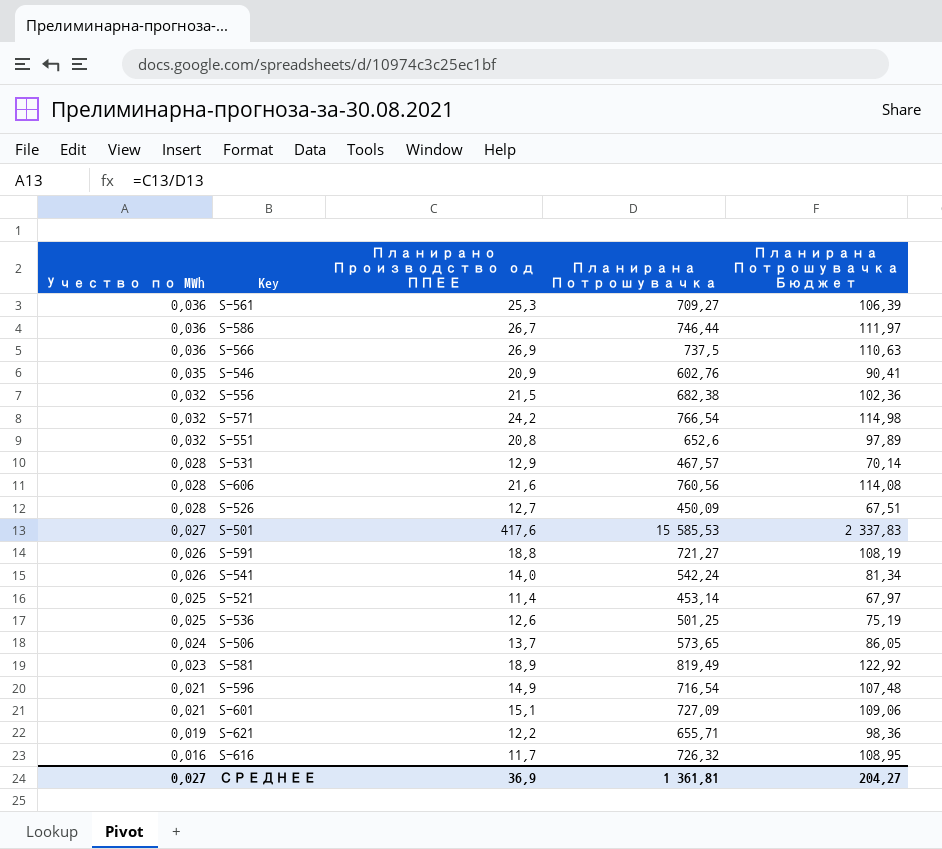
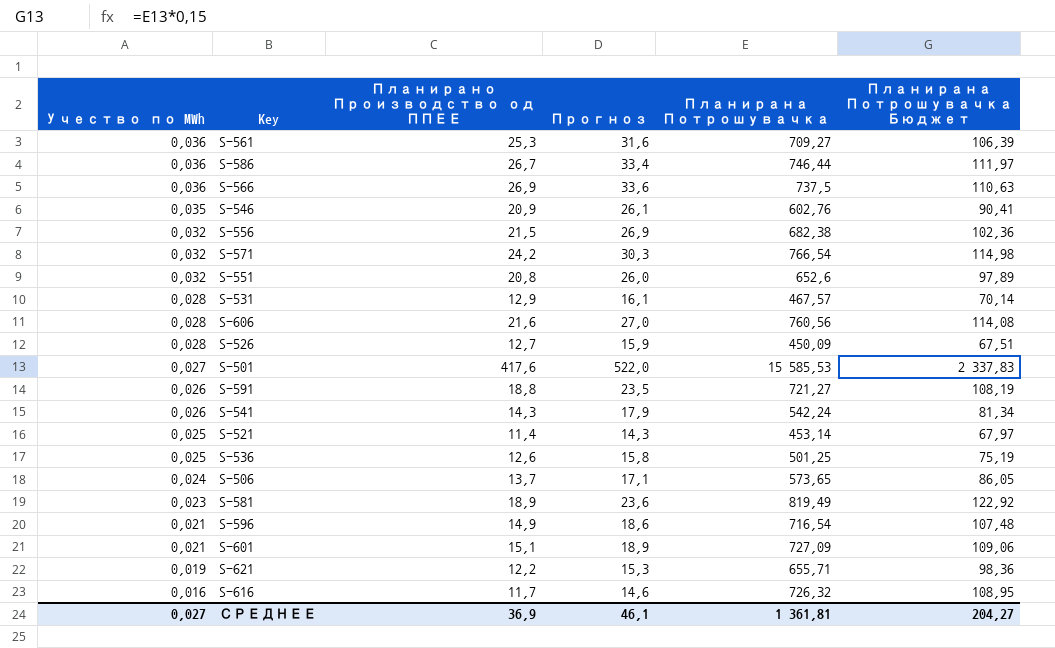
column Прогноз | formula: none -> [Планирано Производство од ППЕЕ] * 1,25
S-541 | Планирано Производство од ППЕЕ: 14,0 -> 14,3

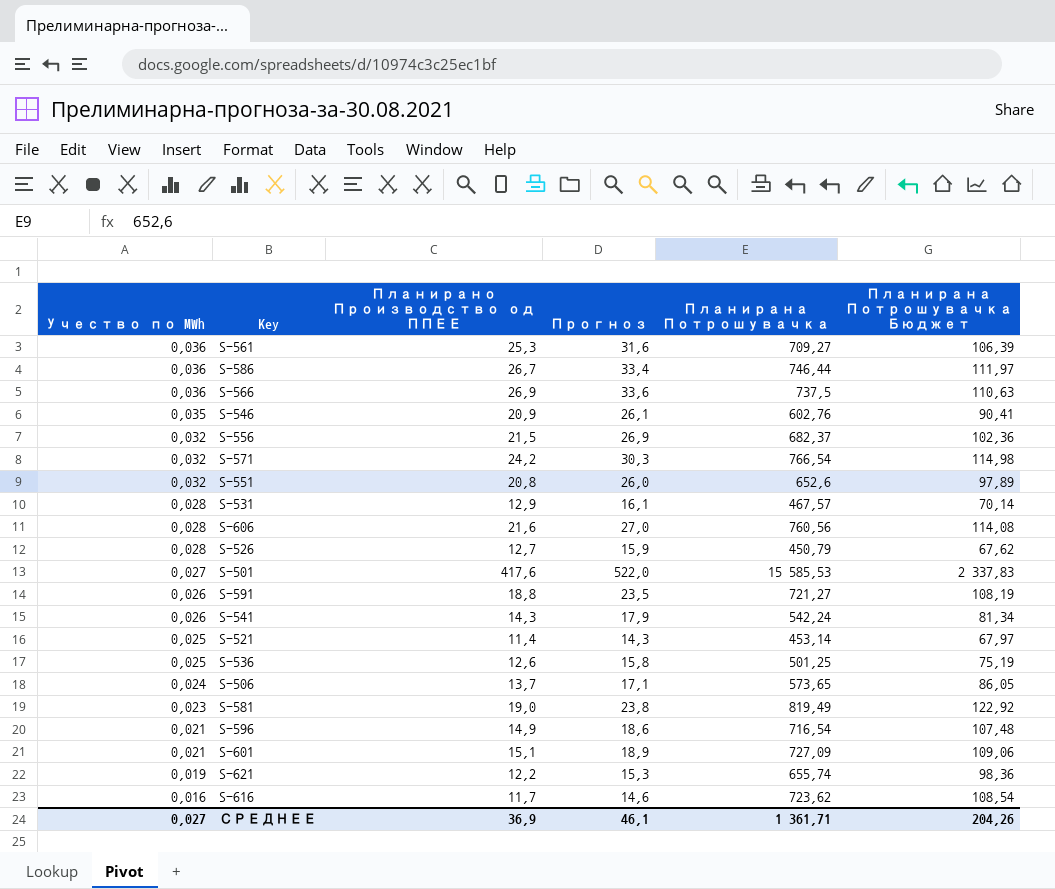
S-556 | Планирана Потрошувачка: 682,38 -> 682,37
S-526 | Планирана Потрошувачка: 450,09 -> 450,79
S-526 | Планирана Потрошувачка Бюджет: 67,51 -> 67,62
S-581 | Планирано Производство од ППЕЕ: 18,9 -> 19,0
S-581 | Прогноз: 23,6 -> 23,8
S-621 | Планирана Потрошувачка: 655,71 -> 655,74
S-616 | Планирана Потрошувачка: 726,32 -> 723,62
S-616 | Планирана Потрошувачка Бюджет: 108,95 -> 108,54
СРЕДНЕЕ | Планирана Потрошувачка: 1 361,81 -> 1 361,71
СРЕДНЕЕ | Планирана Потрошувачка Бюджет: 204,27 -> 204,26

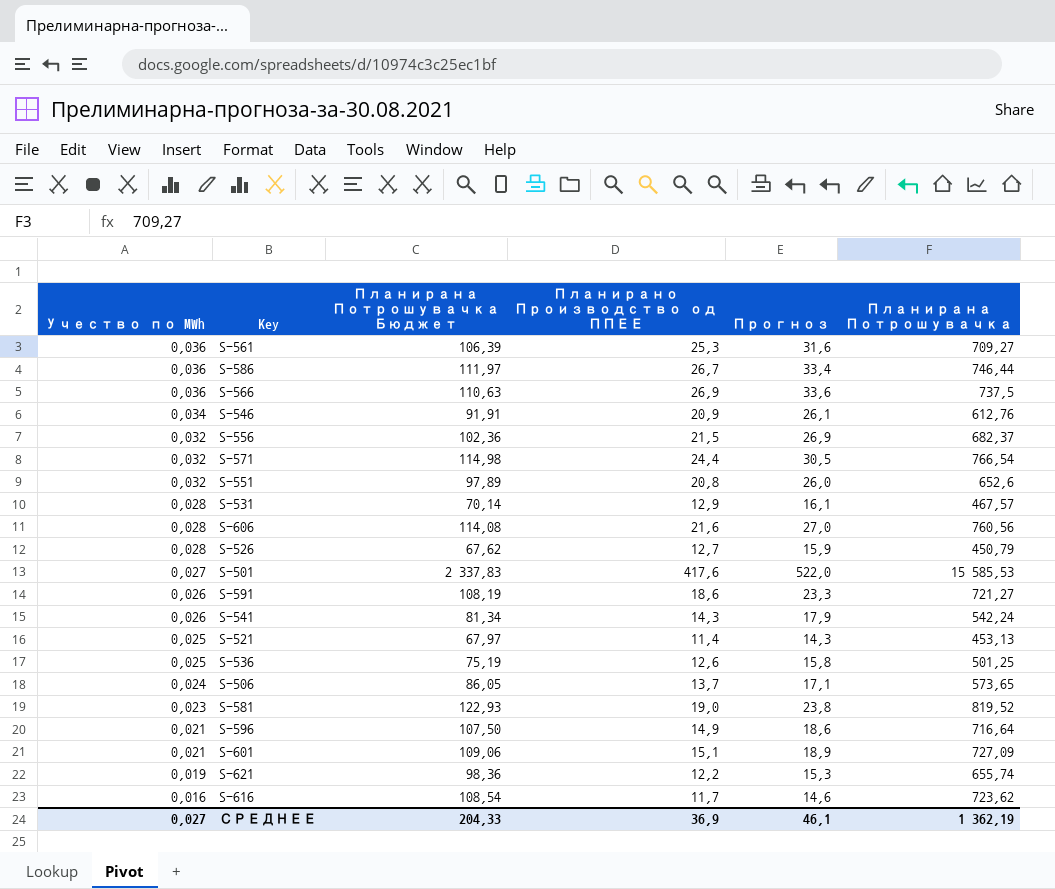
column Планирана Потрошувачка Бюджет | position: 6 -> 3
S-546 | Учество по MWh: 0,035 -> 0,034
S-546 | Планирана Потрошувачка Бюджет: 90,41 -> 91,91
S-546 | Планирана Потрошувачка: 602,76 -> 612,76
S-571 | Планирано Производство од ППЕЕ: 24,2 -> 24,4
S-571 | Прогноз: 30,3 -> 30,5
S-591 | Планирано Производство од ППЕЕ: 18,8 -> 18,6
S-591 | Прогноз: 23,5 -> 23,3
S-521 | Планирана Потрошувачка: 453,14 -> 453,13
S-581 | Планирана Потрошувачка Бюджет: 122,92 -> 122,93
S-581 | Планирана Потрошувачка: 819,49 -> 819,52
S-596 | Планирана Потрошувачка Бюджет: 107,48 -> 107,50
S-596 | Планирана Потрошувачка: 716,54 -> 716,64
СРЕДНЕЕ | Планирана Потрошувачка Бюджет: 204,26 -> 204,33
СРЕДНЕЕ | Планирана Потрошувачка: 1 361,71 -> 1 362,19

